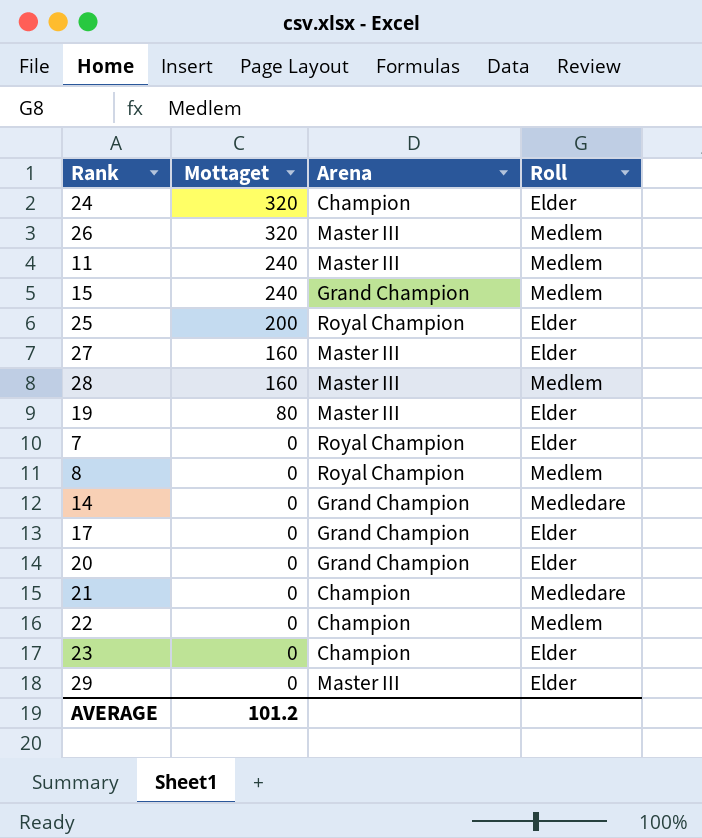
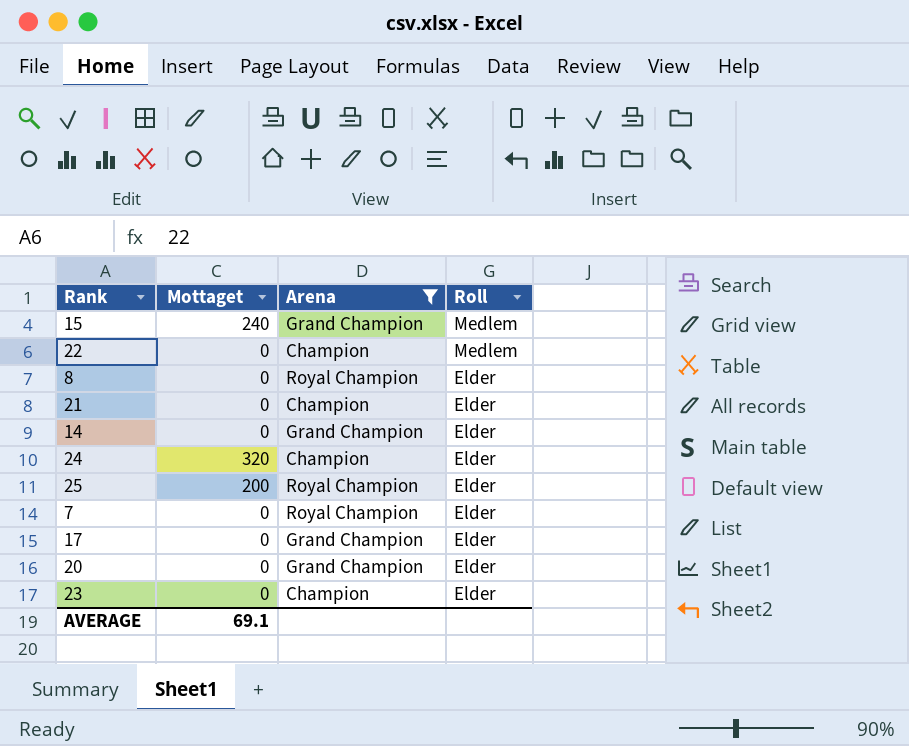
filter: none -> Arena != Master III
row order: Mottaget descending -> Roll descending
8 | Roll: Medlem -> Elder
21 | Roll: Medledare -> Elder
14 | Roll: Medledare -> Elder
AVERAGE | Mottaget: 101.2 -> 69.1

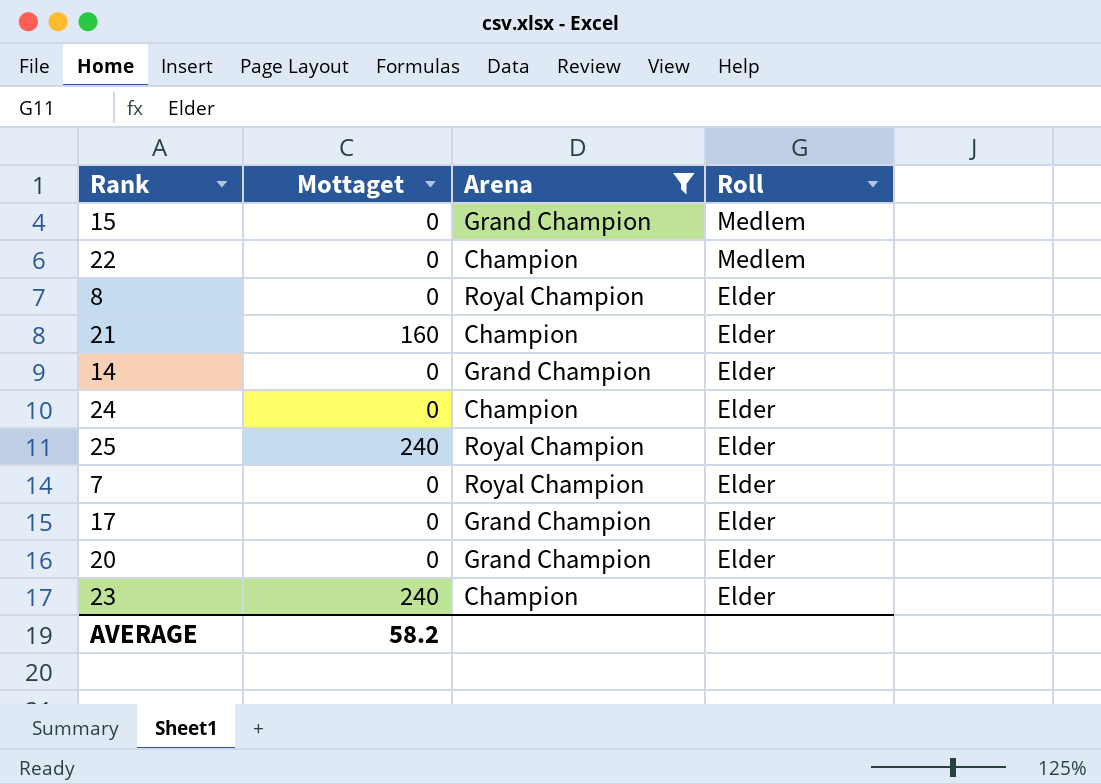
15 | Mottaget: 240 -> 0
21 | Mottaget: 0 -> 160
24 | Mottaget: 320 -> 0
25 | Mottaget: 200 -> 240
23 | Mottaget: 0 -> 240
AVERAGE | Mottaget: 69.1 -> 58.2

